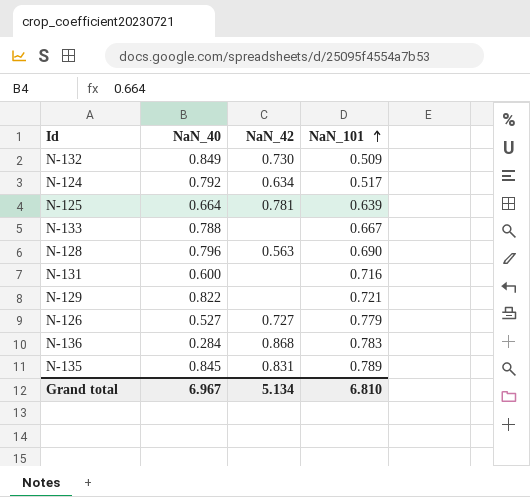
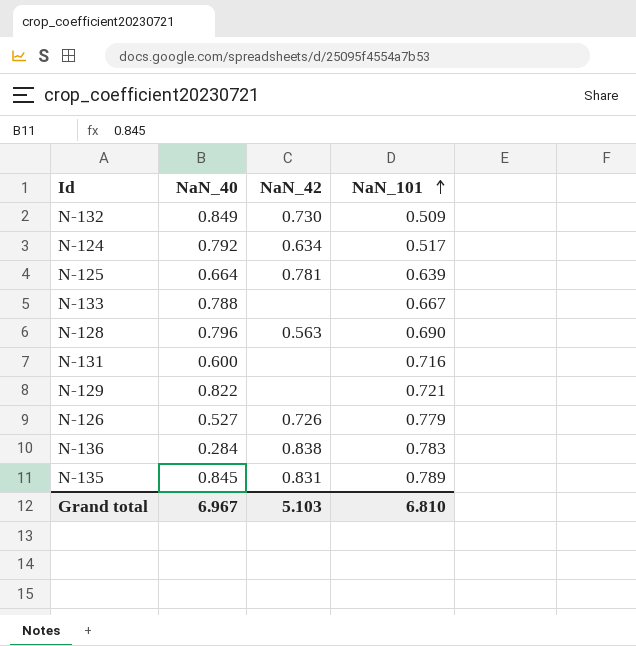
N-126 | NaN_42: 0.727 -> 0.726
N-136 | NaN_42: 0.868 -> 0.838
Grand total | NaN_42: 5.134 -> 5.103

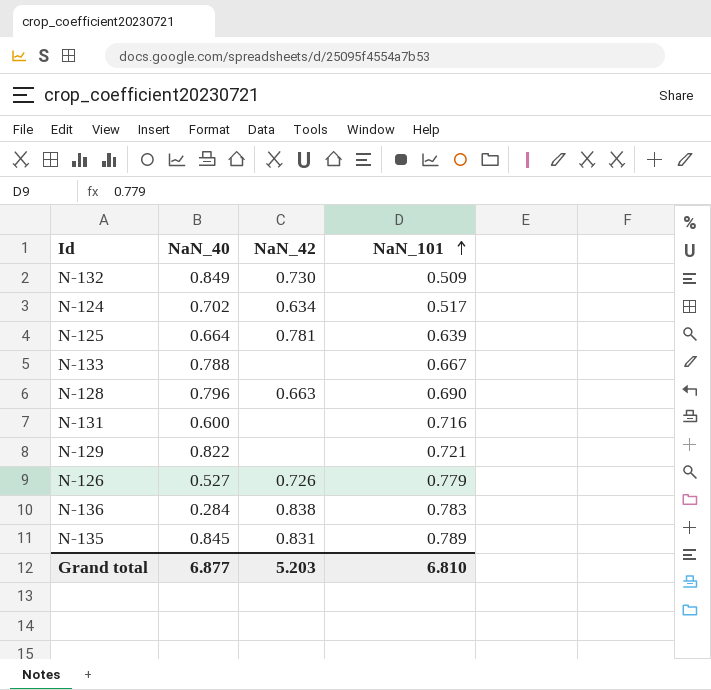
N-124 | NaN_40: 0.792 -> 0.702
N-128 | NaN_42: 0.563 -> 0.663
Grand total | NaN_40: 6.967 -> 6.877
Grand total | NaN_42: 5.103 -> 5.203

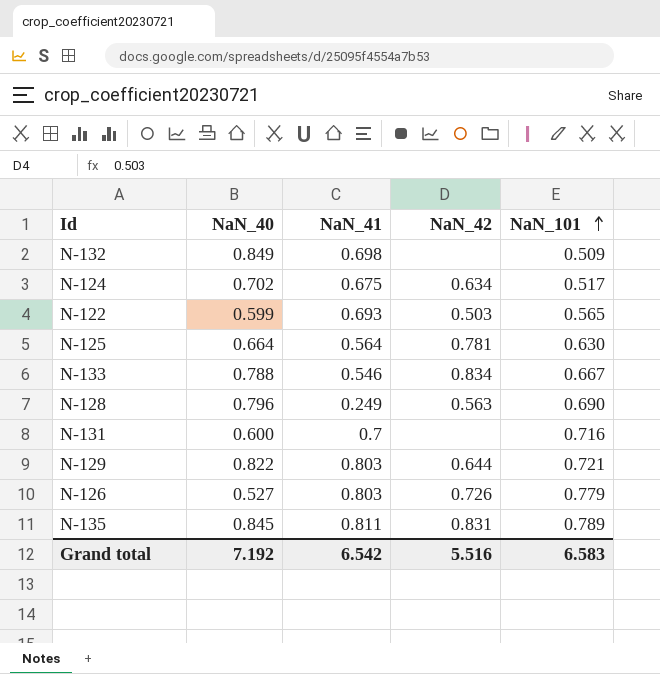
column NaN_41 | position: none -> 3
row N-136: 0.284 | 0.838 | 0.783 -> none
N-132 | NaN_42: 0.730 -> none
row N-122: none -> 0.599 | 0.693 | 0.503 | 0.565
N-125 | NaN_101: 0.639 -> 0.630
N-133 | NaN_42: none -> 0.834
N-128 | NaN_42: 0.663 -> 0.563
N-129 | NaN_42: none -> 0.644
Grand total | NaN_40: 6.877 -> 7.192
Grand total | NaN_42: 5.203 -> 5.516
Grand total | NaN_101: 6.810 -> 6.583

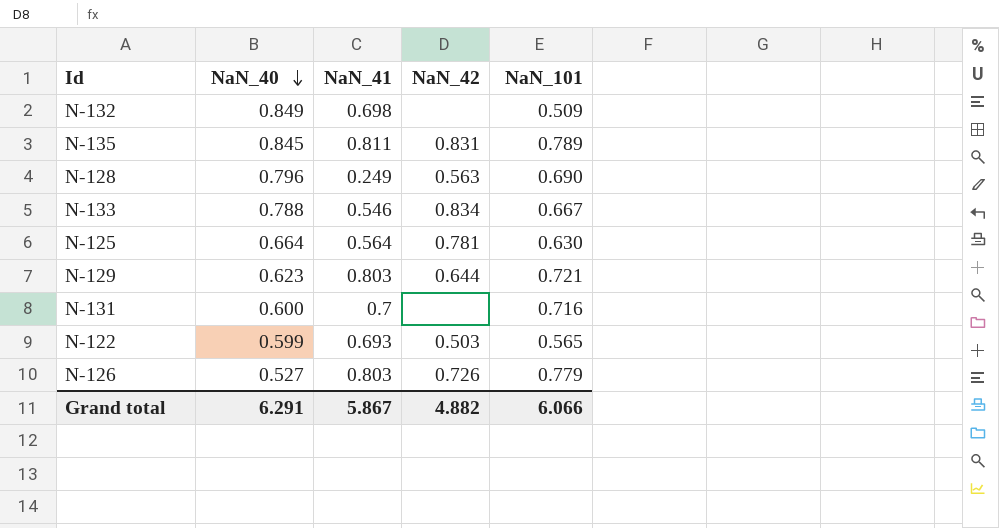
row order: NaN_101 ascending -> NaN_40 descending
row N-124: 0.702 | 0.675 | 0.634 | 0.517 -> none
N-129 | NaN_40: 0.822 -> 0.623
Grand total | NaN_40: 7.192 -> 6.291
Grand total | NaN_41: 6.542 -> 5.867
Grand total | NaN_42: 5.516 -> 4.882
Grand total | NaN_101: 6.583 -> 6.066

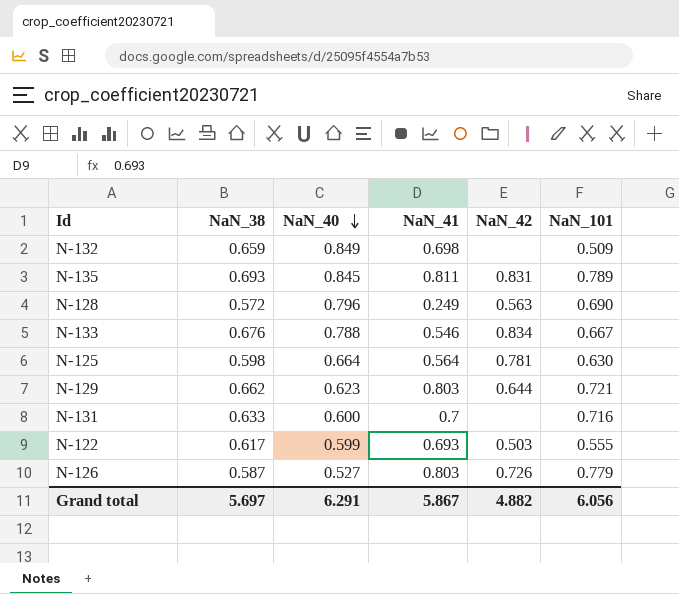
column NaN_38 | position: none -> 2
N-122 | NaN_101: 0.565 -> 0.555
Grand total | NaN_101: 6.066 -> 6.056

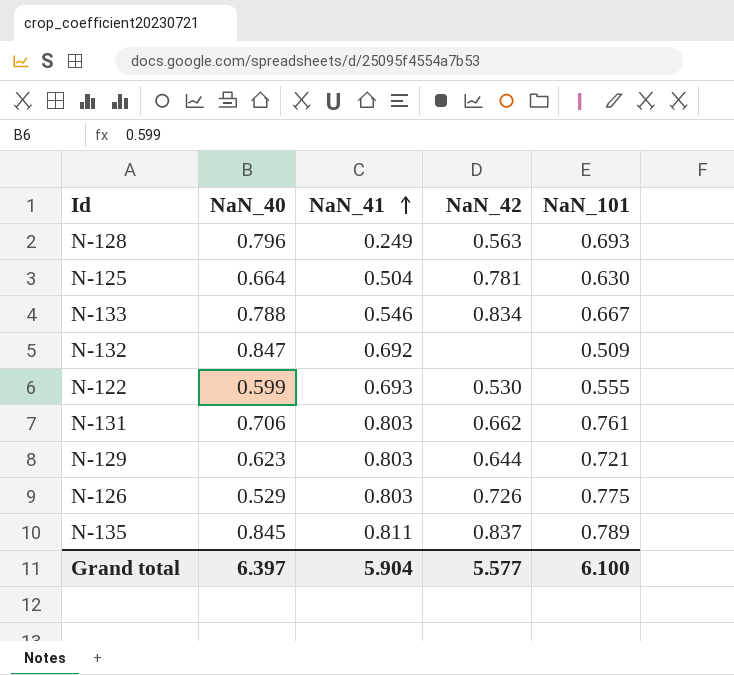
row order: NaN_40 descending -> NaN_41 ascending
column NaN_38 | position: 2 -> none
N-128 | NaN_101: 0.690 -> 0.693
N-125 | NaN_41: 0.564 -> 0.504
N-132 | NaN_40: 0.849 -> 0.847
N-132 | NaN_41: 0.698 -> 0.692
N-122 | NaN_42: 0.503 -> 0.530
N-131 | NaN_40: 0.600 -> 0.706
N-131 | NaN_41: 0.7 -> 0.803
N-131 | NaN_42: none -> 0.662
N-131 | NaN_101: 0.716 -> 0.761
N-126 | NaN_40: 0.527 -> 0.529
N-126 | NaN_101: 0.779 -> 0.775
N-135 | NaN_42: 0.831 -> 0.837
Grand total | NaN_40: 6.291 -> 6.397
Grand total | NaN_41: 5.867 -> 5.904
Grand total | NaN_42: 4.882 -> 5.577
Grand total | NaN_101: 6.056 -> 6.100

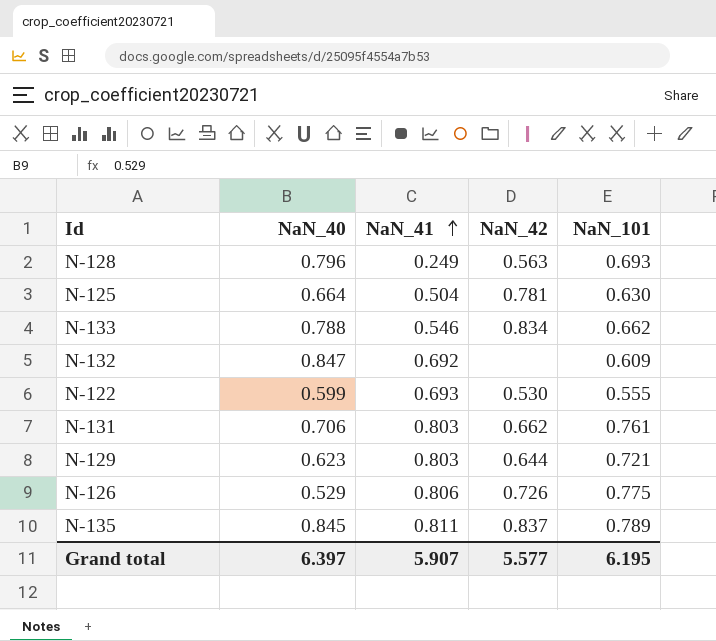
N-133 | NaN_101: 0.667 -> 0.662
N-132 | NaN_101: 0.509 -> 0.609
N-126 | NaN_41: 0.803 -> 0.806
Grand total | NaN_41: 5.904 -> 5.907
Grand total | NaN_101: 6.100 -> 6.195

